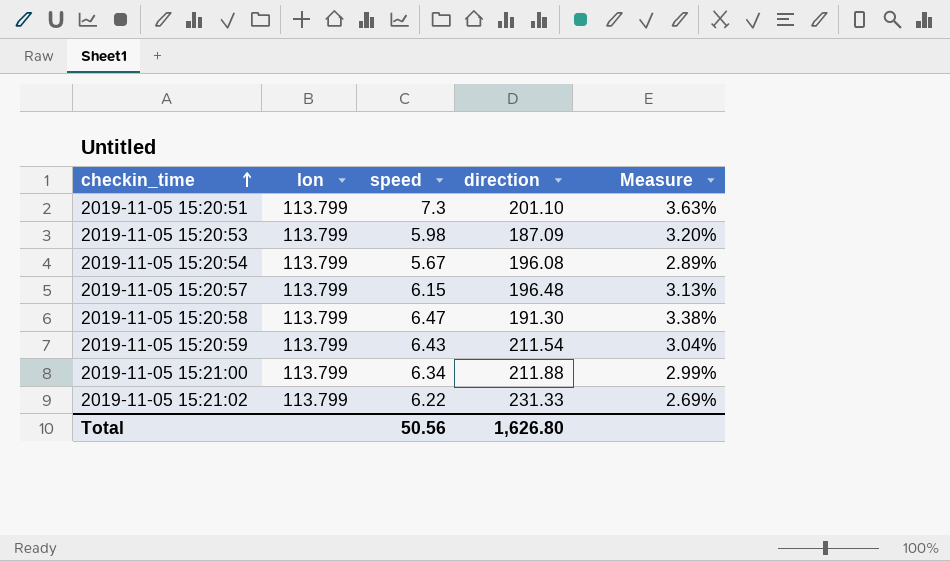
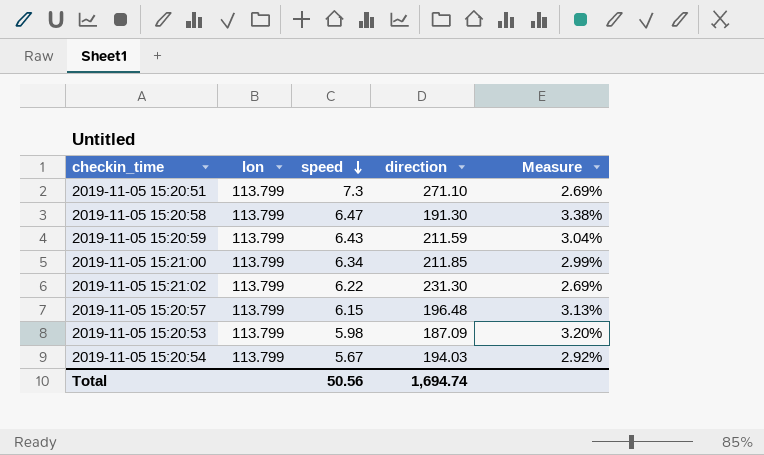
row order: checkin_time ascending -> speed descending
2019-11-05 15:20:51 | direction: 201.10 -> 271.10
2019-11-05 15:20:51 | Measure: 3.63% -> 2.69%
2019-11-05 15:20:59 | direction: 211.54 -> 211.59
2019-11-05 15:21:00 | direction: 211.88 -> 211.85
2019-11-05 15:21:02 | direction: 231.33 -> 231.30
2019-11-05 15:20:54 | direction: 196.08 -> 194.03
2019-11-05 15:20:54 | Measure: 2.89% -> 2.92%
Total | direction: 1,626.80 -> 1,694.74

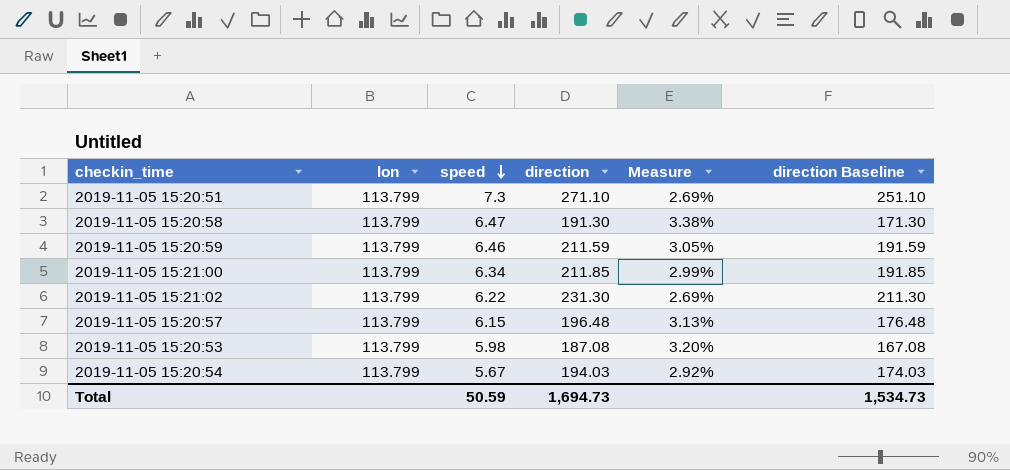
column direction Baseline | formula: none -> [direction] - 20
2019-11-05 15:20:59 | speed: 6.43 -> 6.46
2019-11-05 15:20:59 | Measure: 3.04% -> 3.05%
2019-11-05 15:20:53 | direction: 187.09 -> 187.08
Total | speed: 50.56 -> 50.59
Total | direction: 1,694.74 -> 1,694.73

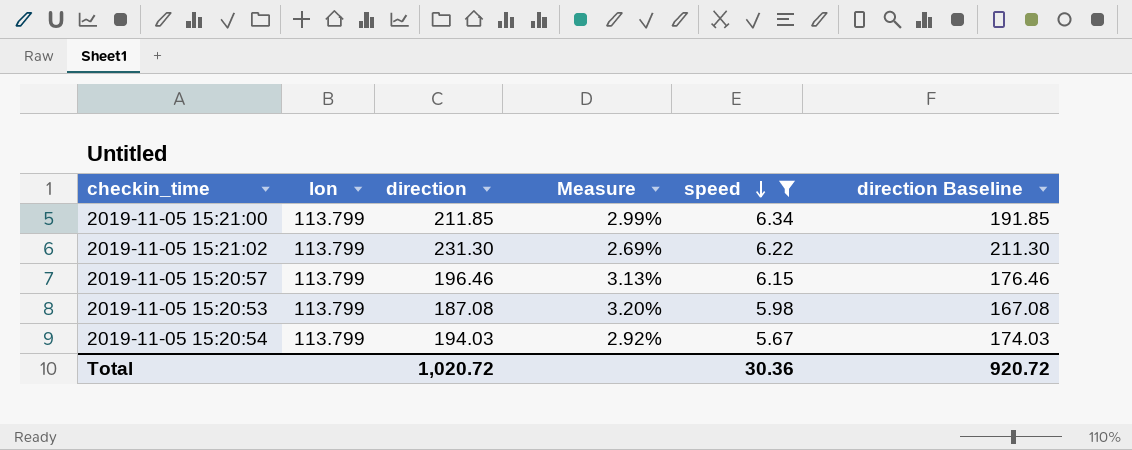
filter: none -> speed <= 6.34
column speed | position: 3 -> 5
2019-11-05 15:20:57 | direction: 196.48 -> 196.46
2019-11-05 15:20:57 | direction Baseline: 176.48 -> 176.46
Total | direction: 1,694.73 -> 1,020.72
Total | speed: 50.59 -> 30.36
Total | direction Baseline: 1,534.73 -> 920.72

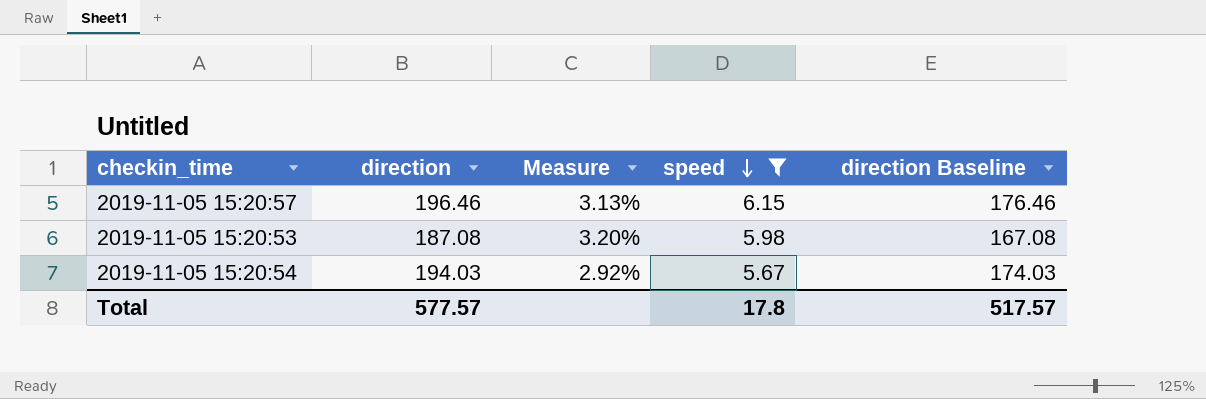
column lon | position: 2 -> none
row 2019-11-05 15:21:00: 113.799 | 211.85 | 2.99% | 6.34 | 191.85 -> none
row 2019-11-05 15:21:02: 113.799 | 231.30 | 2.69% | 6.22 | 211.30 -> none
Total | direction: 1,020.72 -> 577.57
Total | speed: 30.36 -> 17.8
Total | direction Baseline: 920.72 -> 517.57

